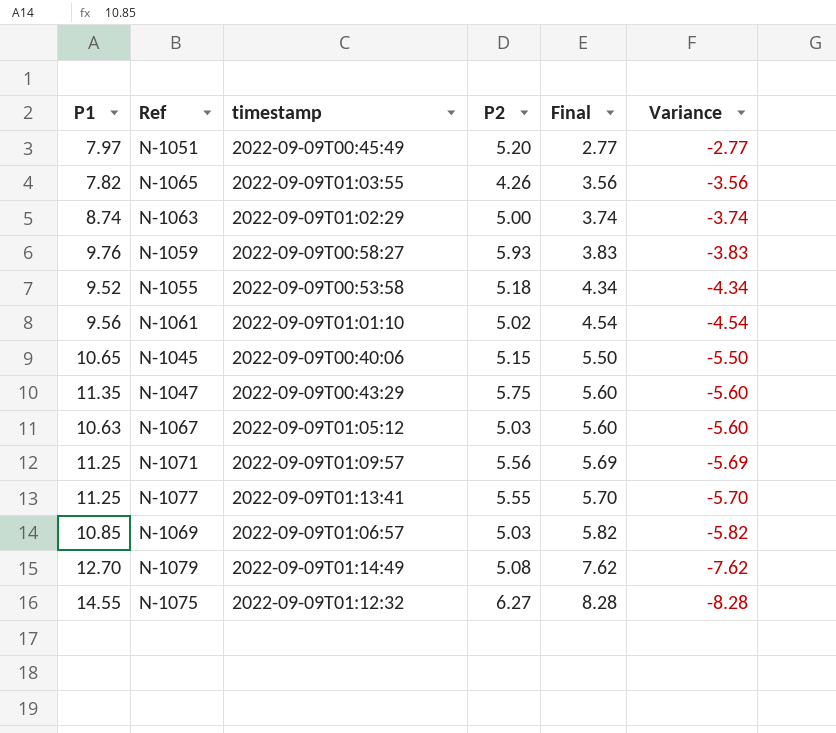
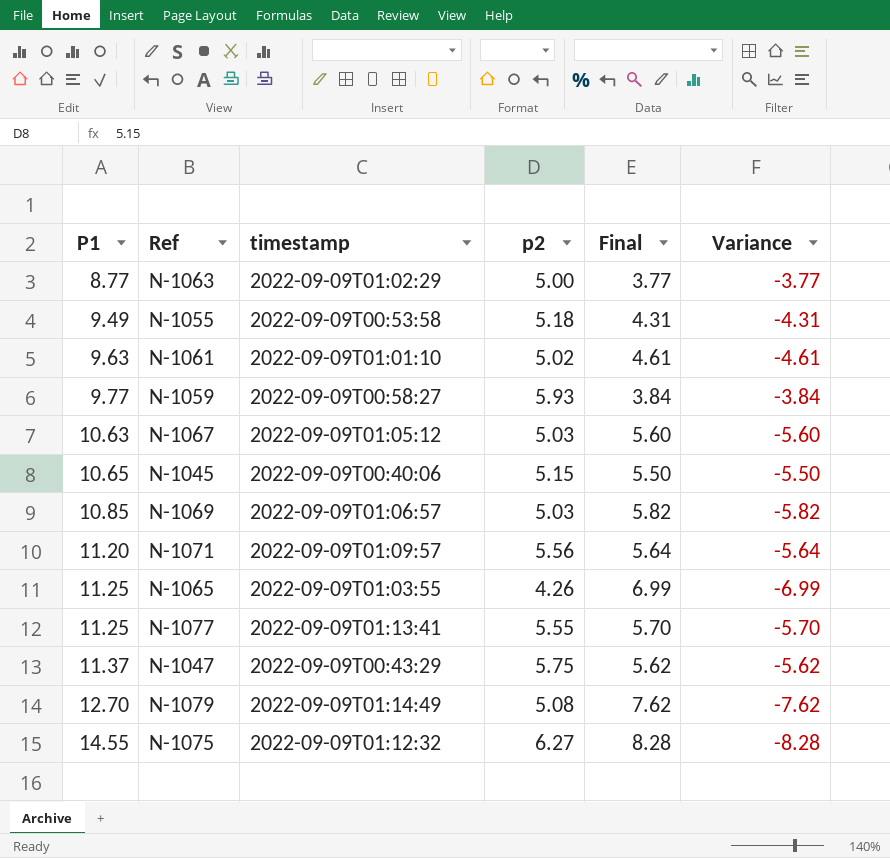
row order: Final ascending -> P1 ascending
column name: P2 -> p2
row N-1051: 7.97 | 2022-09-09T00:45:49 | 5.20 | 2.77 | -2.77 -> none
N-1063 | P1: 8.74 -> 8.77
N-1063 | Final: 3.74 -> 3.77
N-1063 | Variance: -3.74 -> -3.77
N-1055 | P1: 9.52 -> 9.49
N-1055 | Final: 4.34 -> 4.31
N-1055 | Variance: -4.34 -> -4.31
N-1061 | P1: 9.56 -> 9.63
N-1061 | Final: 4.54 -> 4.61
N-1061 | Variance: -4.54 -> -4.61
N-1059 | P1: 9.76 -> 9.77
N-1059 | Final: 3.83 -> 3.84
N-1059 | Variance: -3.83 -> -3.84
N-1071 | P1: 11.25 -> 11.20
N-1071 | Final: 5.69 -> 5.64
N-1071 | Variance: -5.69 -> -5.64
N-1065 | P1: 7.82 -> 11.25
N-1065 | Final: 3.56 -> 6.99
N-1065 | Variance: -3.56 -> -6.99
N-1047 | P1: 11.35 -> 11.37
N-1047 | Final: 5.60 -> 5.62
N-1047 | Variance: -5.60 -> -5.62

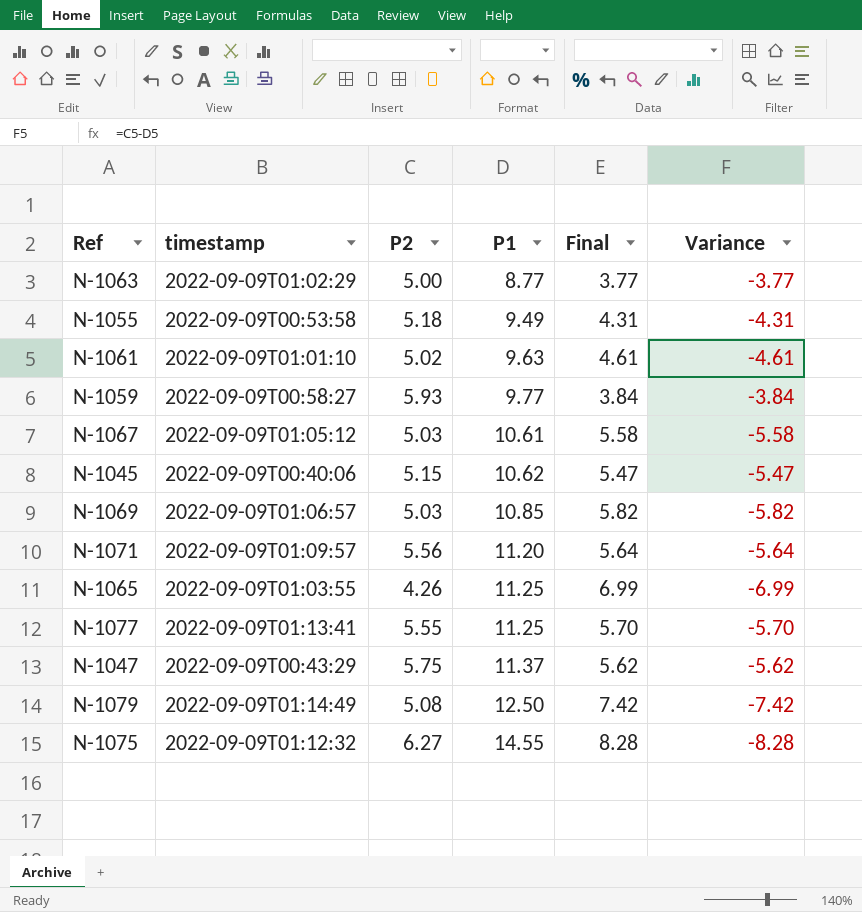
column name: p2 -> P2
column P1 | position: 1 -> 4
N-1067 | P1: 10.63 -> 10.61
N-1067 | Final: 5.60 -> 5.58
N-1067 | Variance: -5.60 -> -5.58
N-1045 | P1: 10.65 -> 10.62
N-1045 | Final: 5.50 -> 5.47
N-1045 | Variance: -5.50 -> -5.47
N-1079 | P1: 12.70 -> 12.50
N-1079 | Final: 7.62 -> 7.42
N-1079 | Variance: -7.62 -> -7.42

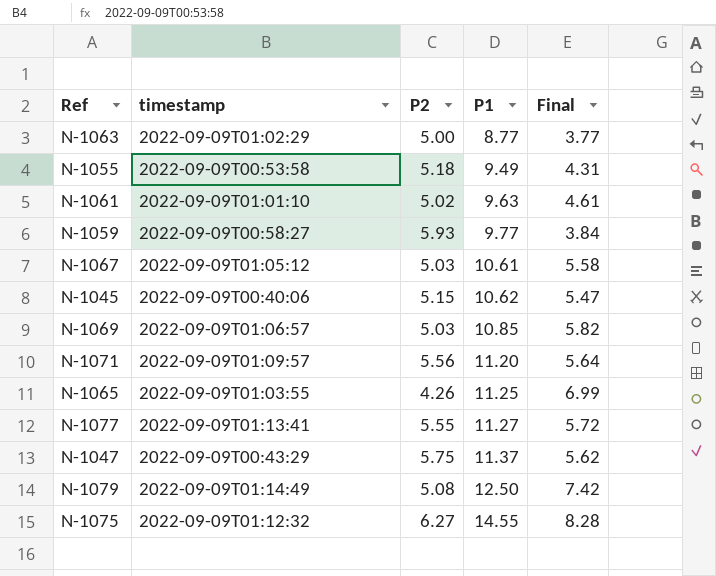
column Variance | formula: [P2] - [P1] -> none
N-1077 | P1: 11.25 -> 11.27
N-1077 | Final: 5.70 -> 5.72

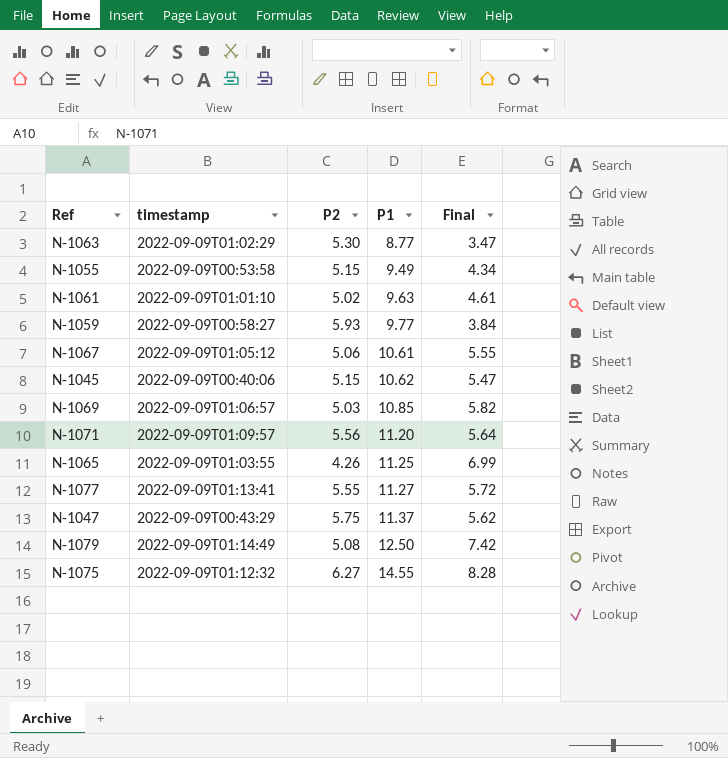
N-1063 | P2: 5.00 -> 5.30
N-1063 | Final: 3.77 -> 3.47
N-1055 | P2: 5.18 -> 5.15
N-1055 | Final: 4.31 -> 4.34
N-1067 | P2: 5.03 -> 5.06
N-1067 | Final: 5.58 -> 5.55

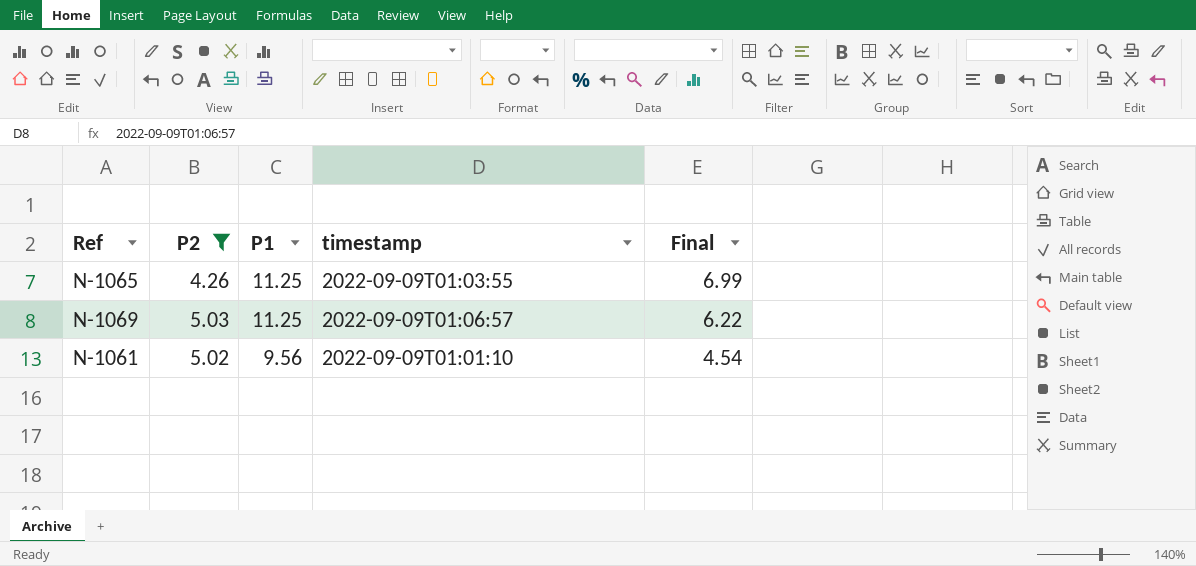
filter: none -> P2 <= 5.03
row order: P1 ascending -> P1 descending
column timestamp | position: 2 -> 4
N-1069 | P1: 10.85 -> 11.25
N-1069 | Final: 5.82 -> 6.22
N-1061 | P1: 9.63 -> 9.56
N-1061 | Final: 4.61 -> 4.54

